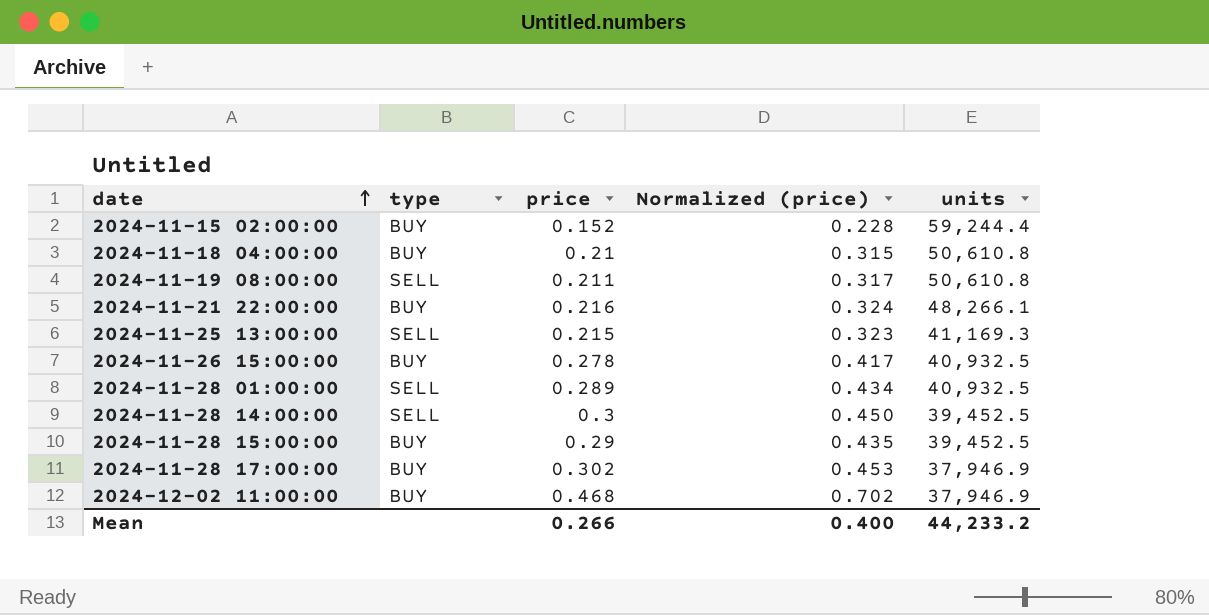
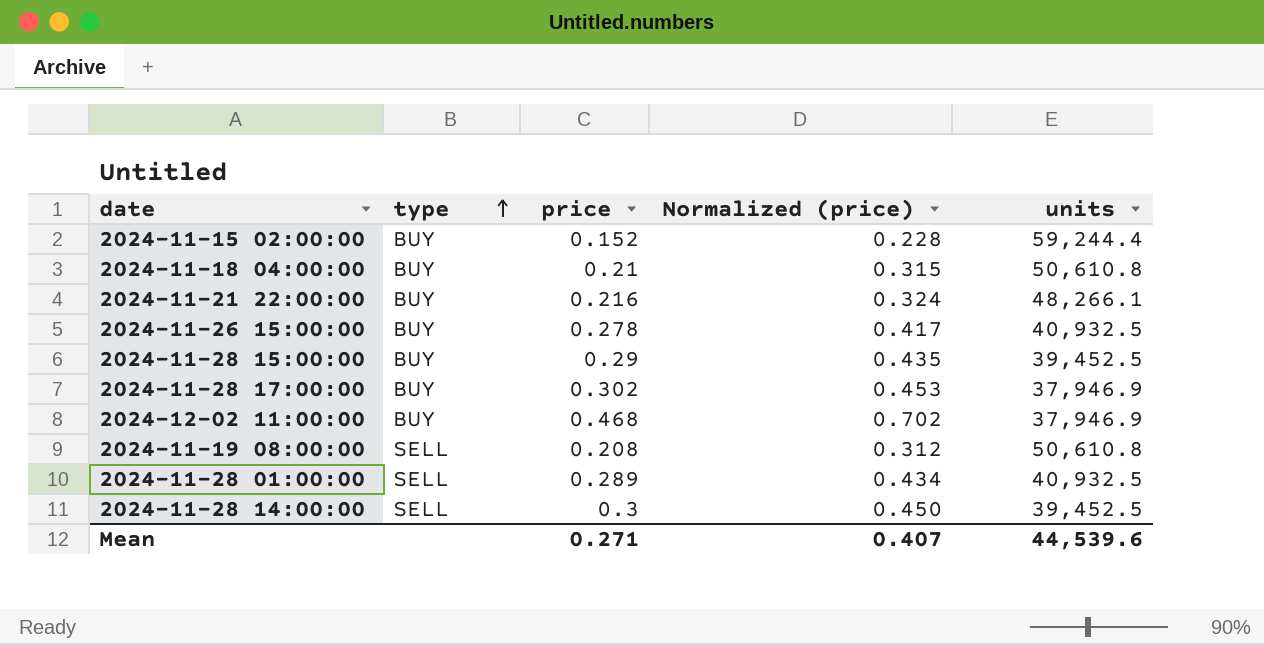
row order: date ascending -> type ascending
row 2024-11-25 13:00:00: SELL | 0.215 | 0.323 | 41,169.3 -> none
2024-11-19 08:00:00 | price: 0.211 -> 0.208
2024-11-19 08:00:00 | Normalized (price): 0.317 -> 0.312
Mean | price: 0.266 -> 0.271
Mean | Normalized (price): 0.400 -> 0.407
Mean | units: 44,233.2 -> 44,539.6

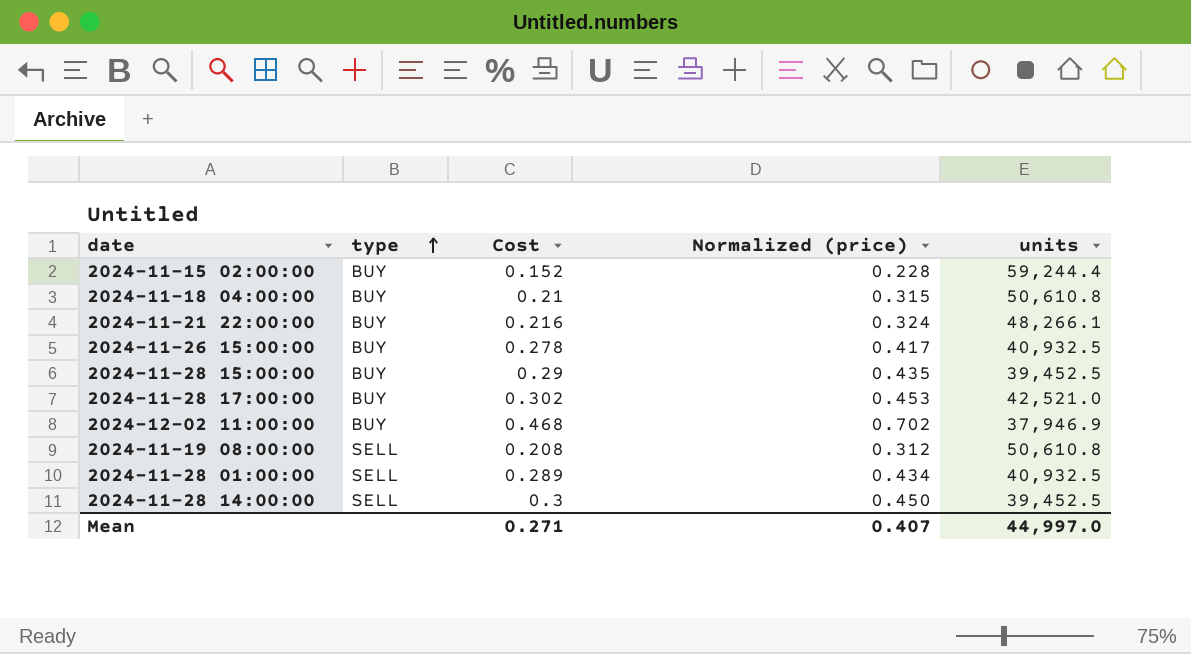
column name: price -> Cost
2024-11-28 17:00:00 | units: 37,946.9 -> 42,521.0
Mean | units: 44,539.6 -> 44,997.0

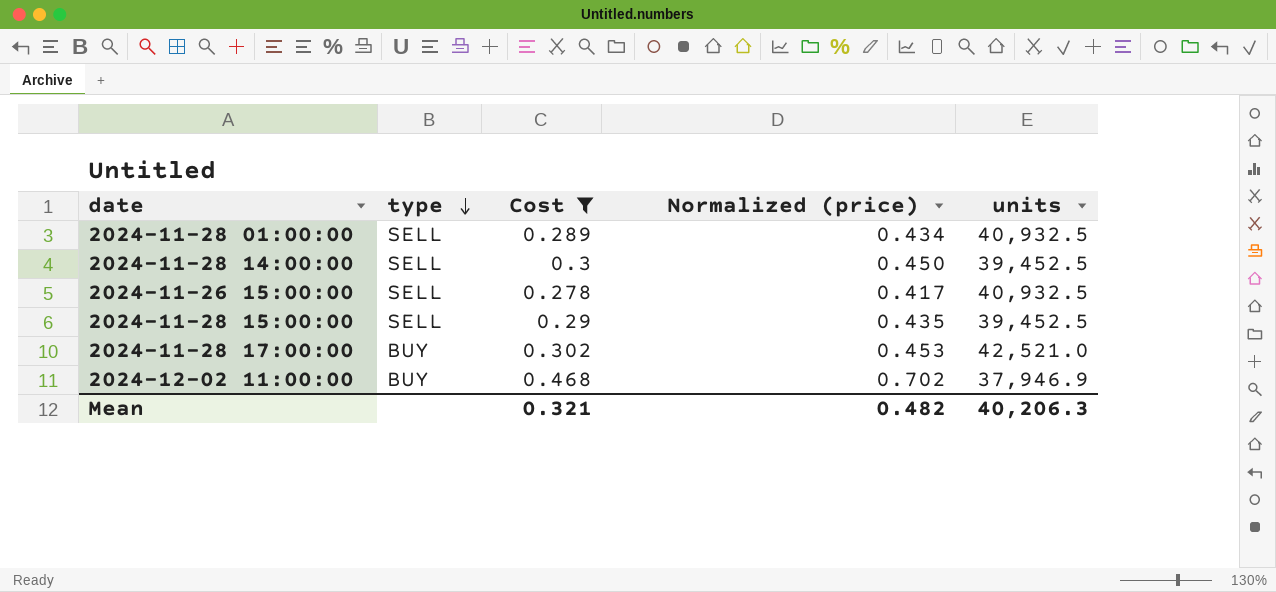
filter: none -> Cost >= 0.278
row order: type ascending -> type descending
2024-11-26 15:00:00 | type: BUY -> SELL
2024-11-28 15:00:00 | type: BUY -> SELL
Mean | Cost: 0.271 -> 0.321
Mean | Normalized (price): 0.407 -> 0.482
Mean | units: 44,997.0 -> 40,206.3

